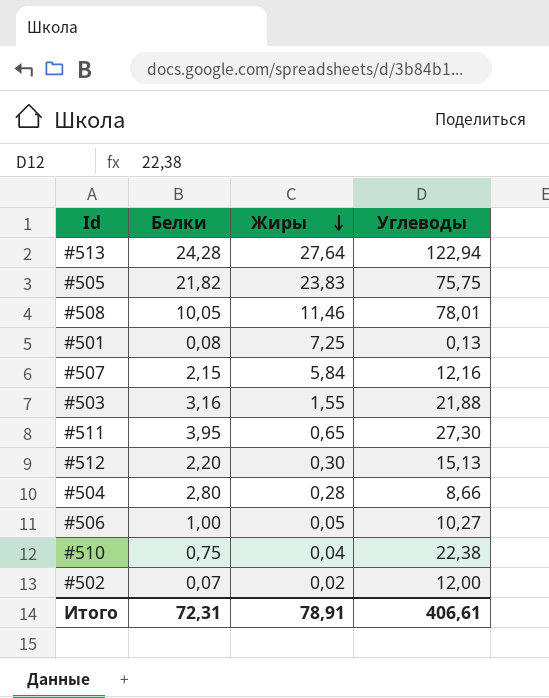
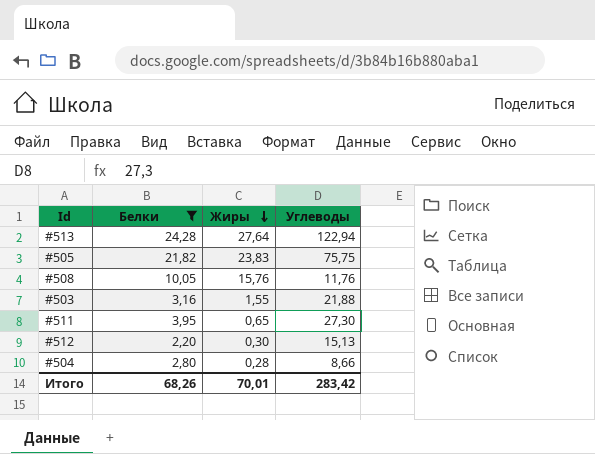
filter: none -> Белки >= 2,20
#508 | Жиры: 11,46 -> 15,76
#508 | Углеводы: 78,01 -> 11,76
Итого | Белки: 72,31 -> 68,26
Итого | Жиры: 78,91 -> 70,01
Итого | Углеводы: 406,61 -> 283,42

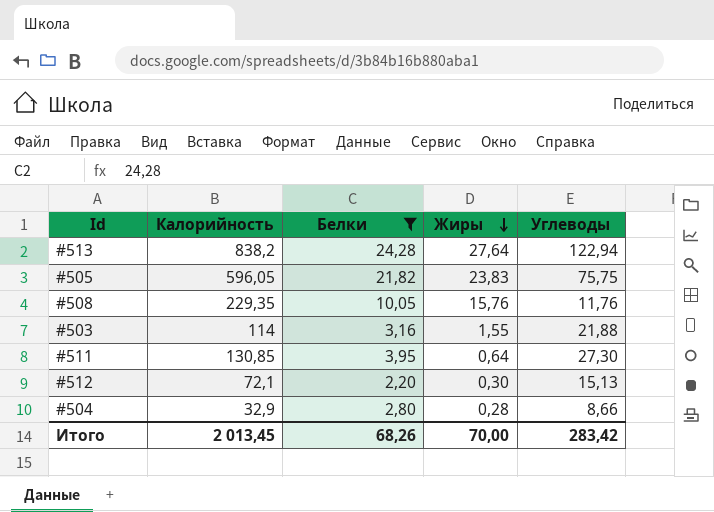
column Калорийность | position: none -> 2
#511 | Жиры: 0,65 -> 0,64
Итого | Жиры: 70,01 -> 70,00

